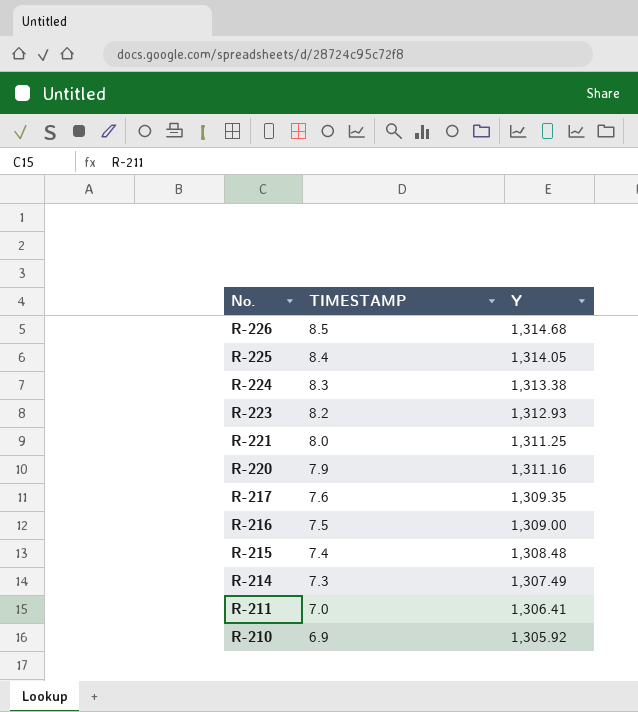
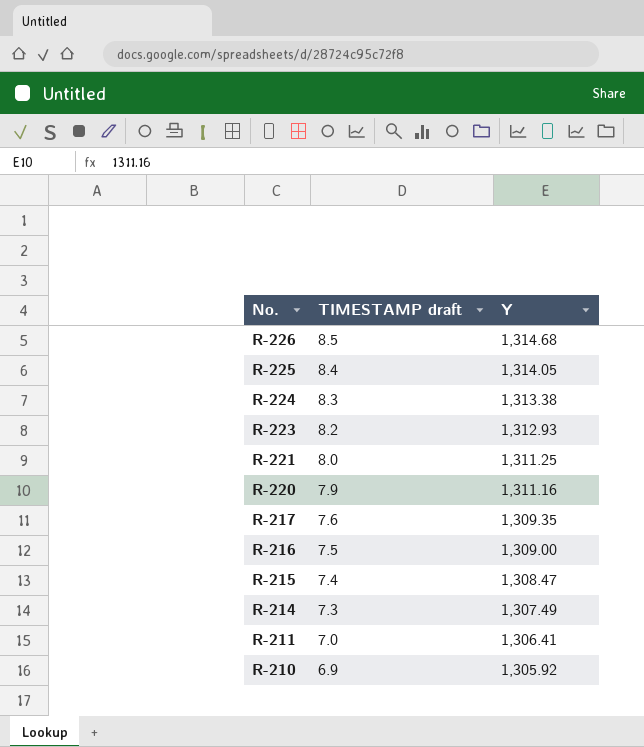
column name: TIMESTAMP -> TIMESTAMP draft
R-215 | Y: 1,308.48 -> 1,308.47

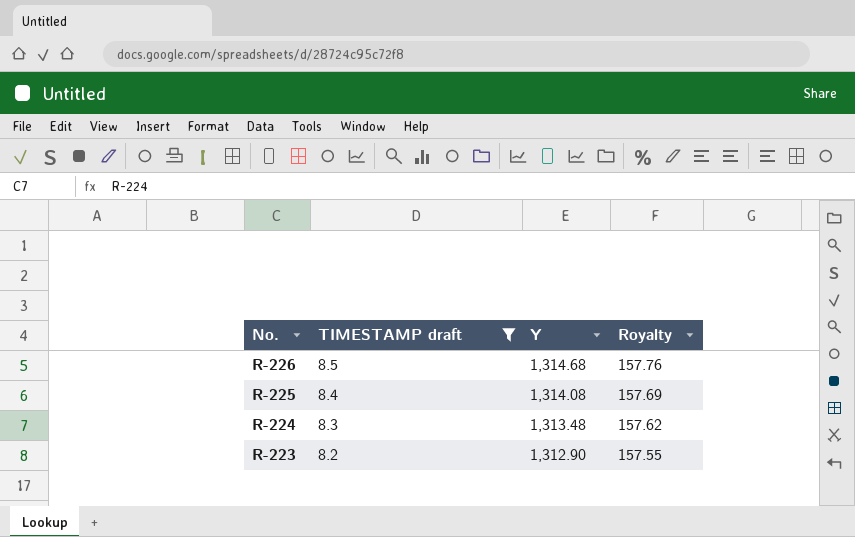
filter: none -> TIMESTAMP draft >= 8.2
column Royalty | formula: none -> [Y] * 0.12
R-225 | Y: 1,314.05 -> 1,314.08
R-224 | Y: 1,313.38 -> 1,313.48
R-223 | Y: 1,312.93 -> 1,312.90

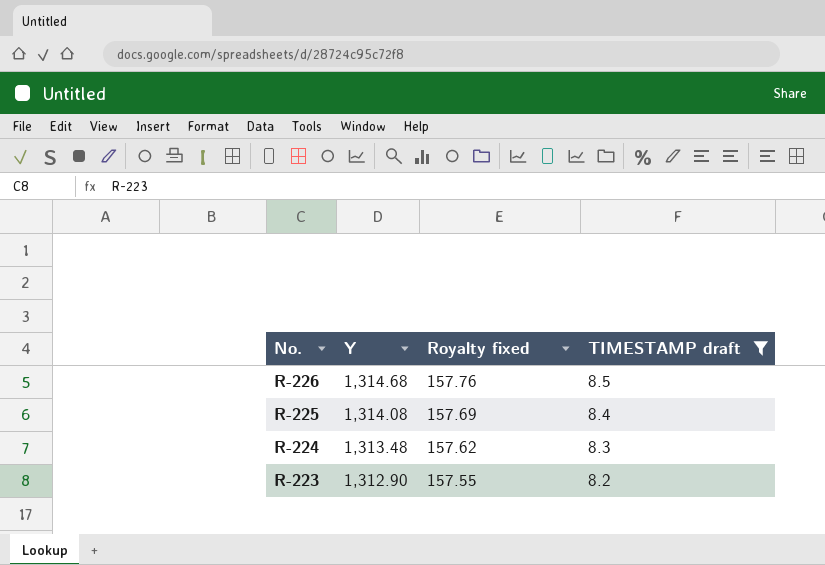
column name: Royalty -> Royalty fixed
column TIMESTAMP draft | position: 2 -> 4

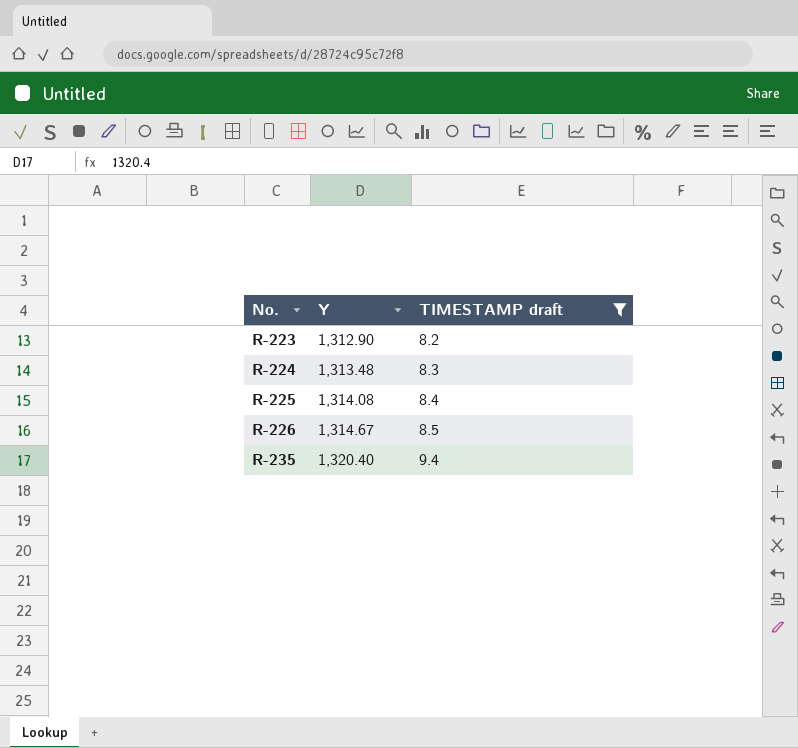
row order: No. descending -> No. ascending
column Royalty fixed | formula: [Y] * 0.12 -> none
R-226 | Y: 1,314.68 -> 1,314.67
row R-235: none -> 1,320.40 | 9.4

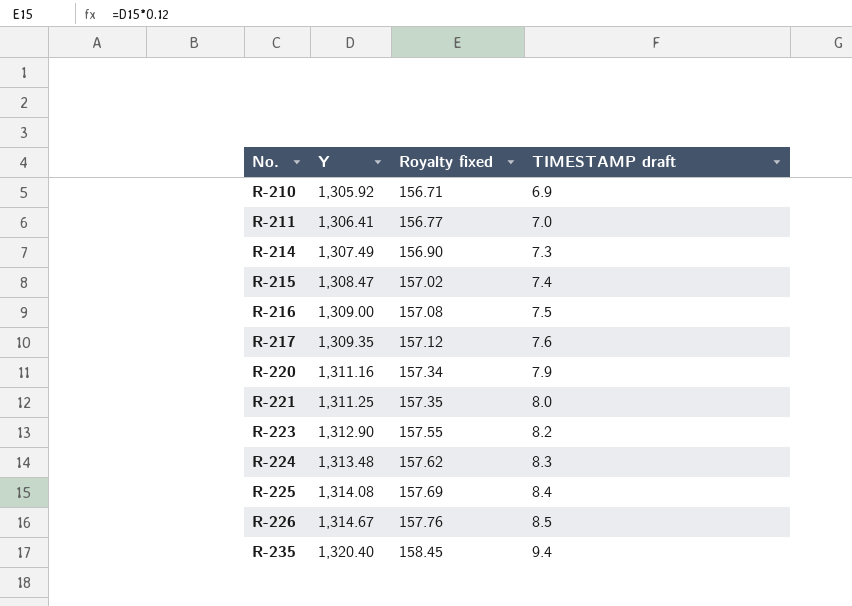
filter: TIMESTAMP draft >= 8.2 -> none
column Royalty fixed | formula: none -> [Y] * 0.12

